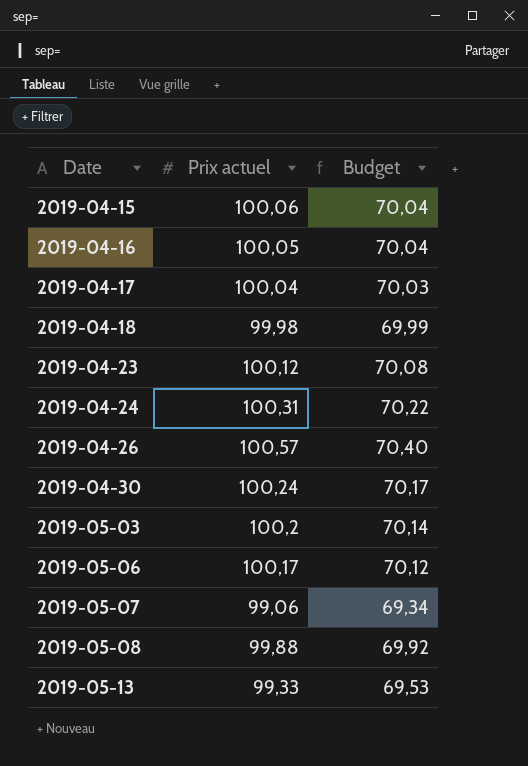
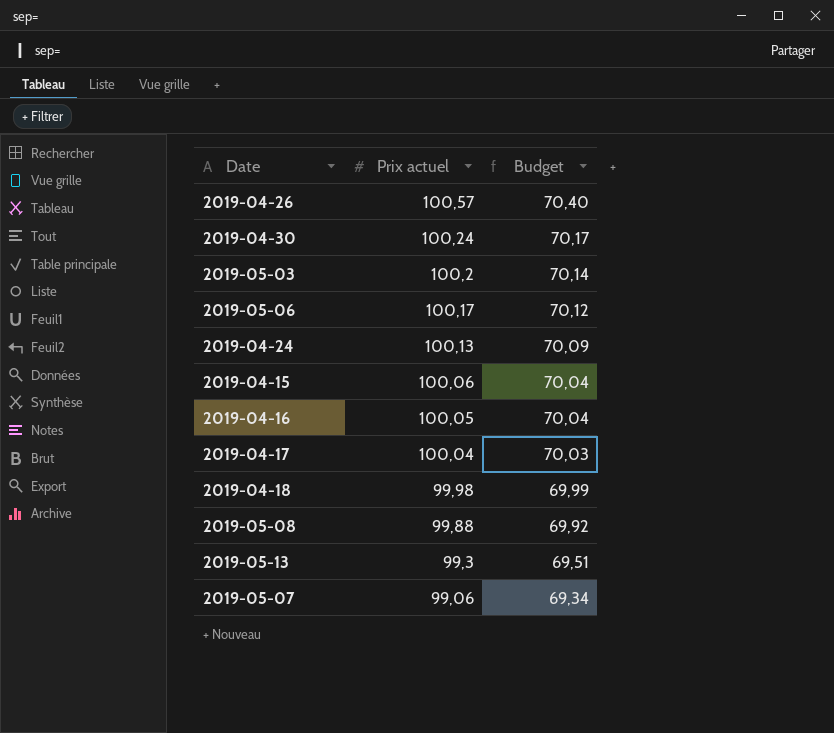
row order: Date ascending -> Prix actuel descending
row 2019-04-23: 100,12 | 70,08 -> none
2019-04-24 | Prix actuel: 100,31 -> 100,13
2019-04-24 | Budget: 70,22 -> 70,09
2019-05-13 | Prix actuel: 99,33 -> 99,3
2019-05-13 | Budget: 69,53 -> 69,51

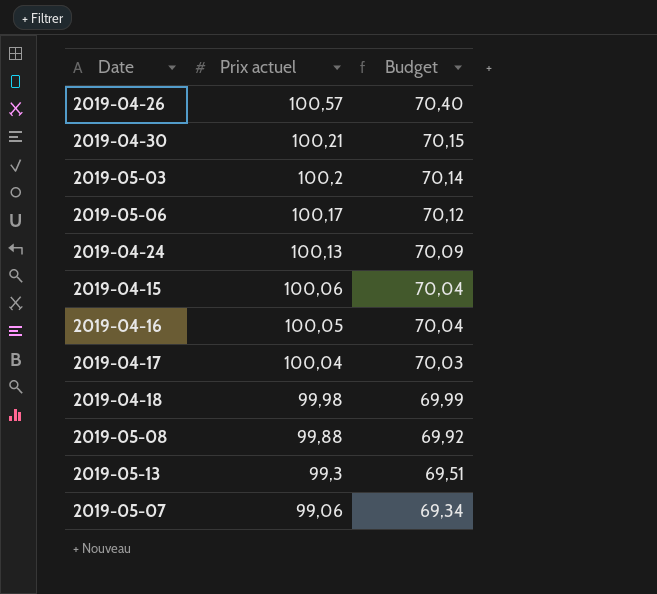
2019-04-30 | Prix actuel: 100,24 -> 100,21
2019-04-30 | Budget: 70,17 -> 70,15

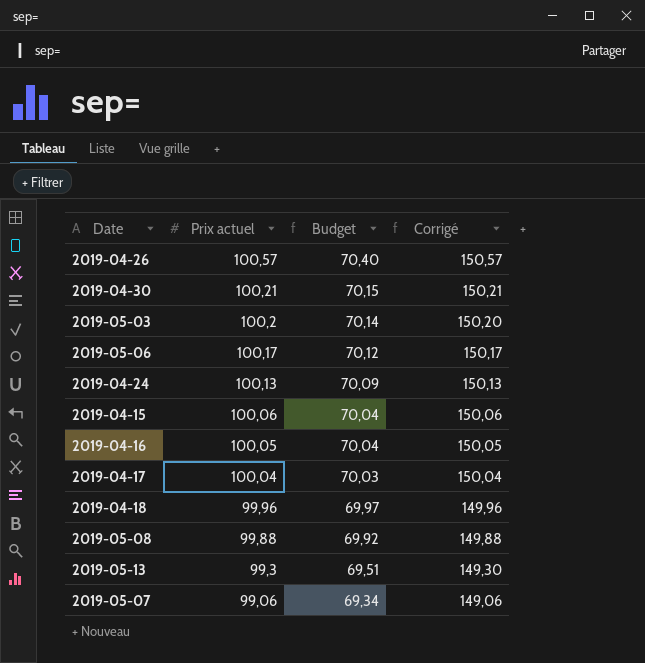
column Corrigé | formula: none -> [Prix actuel] + 50
2019-04-18 | Prix actuel: 99,98 -> 99,96
2019-04-18 | Budget: 69,99 -> 69,97

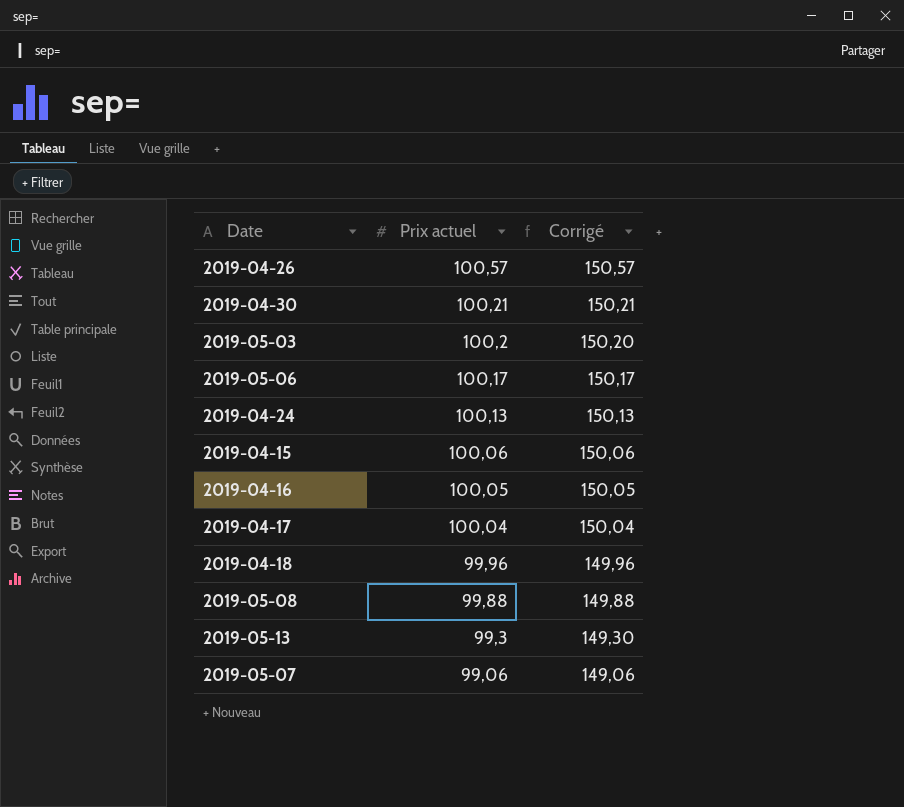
column Budget | formula: [Prix actuel] * 0,7 -> none

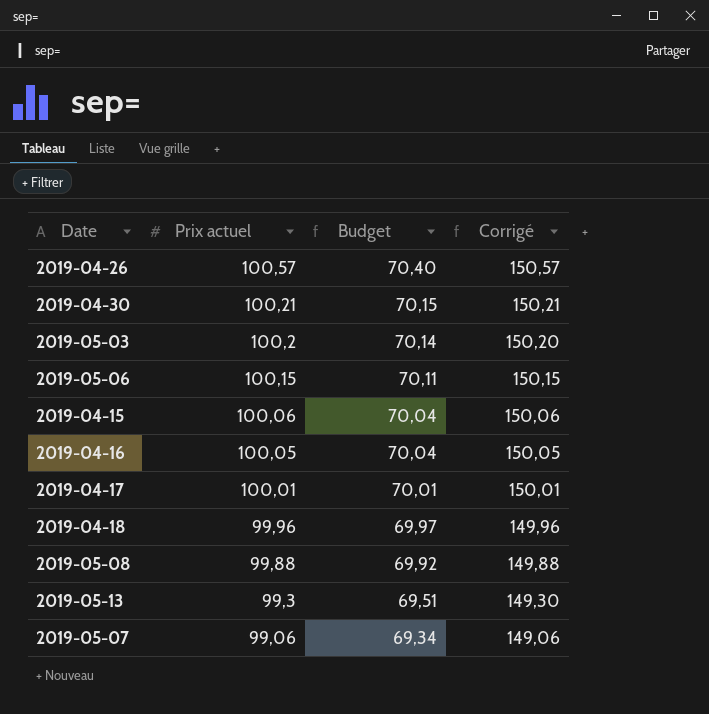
column Budget | formula: none -> [Prix actuel] * 0,7
row 2019-04-24: 100,13 | 150,13 -> none
2019-05-06 | Prix actuel: 100,17 -> 100,15
2019-05-06 | Corrigé: 150,17 -> 150,15
2019-04-17 | Prix actuel: 100,04 -> 100,01
2019-04-17 | Corrigé: 150,04 -> 150,01

